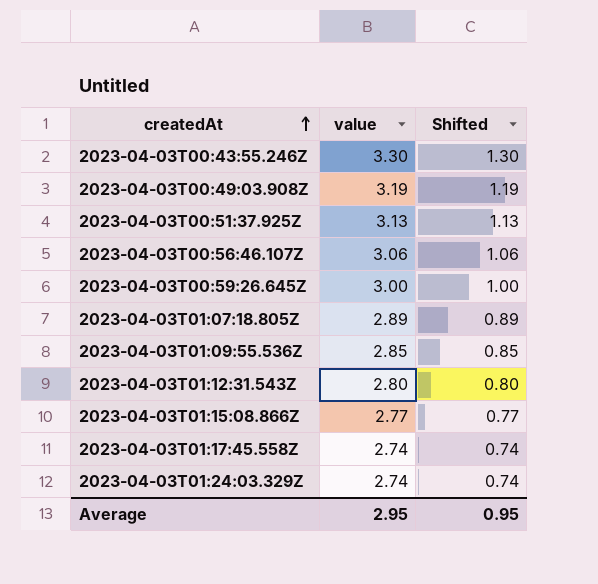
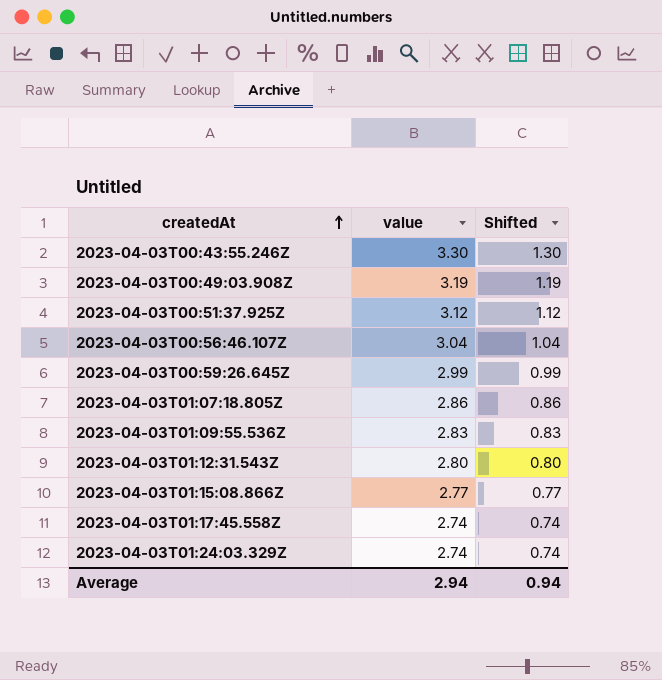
2023-04-03T00:51:37.925Z | value: 3.13 -> 3.12
2023-04-03T00:51:37.925Z | Shifted: 1.13 -> 1.12
2023-04-03T00:56:46.107Z | value: 3.06 -> 3.04
2023-04-03T00:56:46.107Z | Shifted: 1.06 -> 1.04
2023-04-03T00:59:26.645Z | value: 3.00 -> 2.99
2023-04-03T00:59:26.645Z | Shifted: 1.00 -> 0.99
2023-04-03T01:07:18.805Z | value: 2.89 -> 2.86
2023-04-03T01:07:18.805Z | Shifted: 0.89 -> 0.86
2023-04-03T01:09:55.536Z | value: 2.85 -> 2.83
2023-04-03T01:09:55.536Z | Shifted: 0.85 -> 0.83
Average | value: 2.95 -> 2.94
Average | Shifted: 0.95 -> 0.94

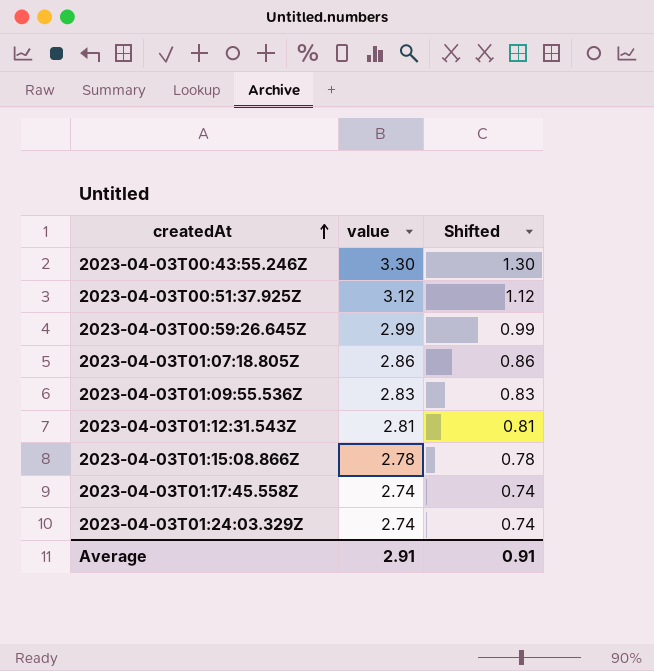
row 2023-04-03T00:49:03.908Z: 3.19 | 1.19 -> none
row 2023-04-03T00:56:46.107Z: 3.04 | 1.04 -> none
2023-04-03T01:12:31.543Z | value: 2.80 -> 2.81
2023-04-03T01:12:31.543Z | Shifted: 0.80 -> 0.81
2023-04-03T01:15:08.866Z | value: 2.77 -> 2.78
2023-04-03T01:15:08.866Z | Shifted: 0.77 -> 0.78
Average | value: 2.94 -> 2.91
Average | Shifted: 0.94 -> 0.91

